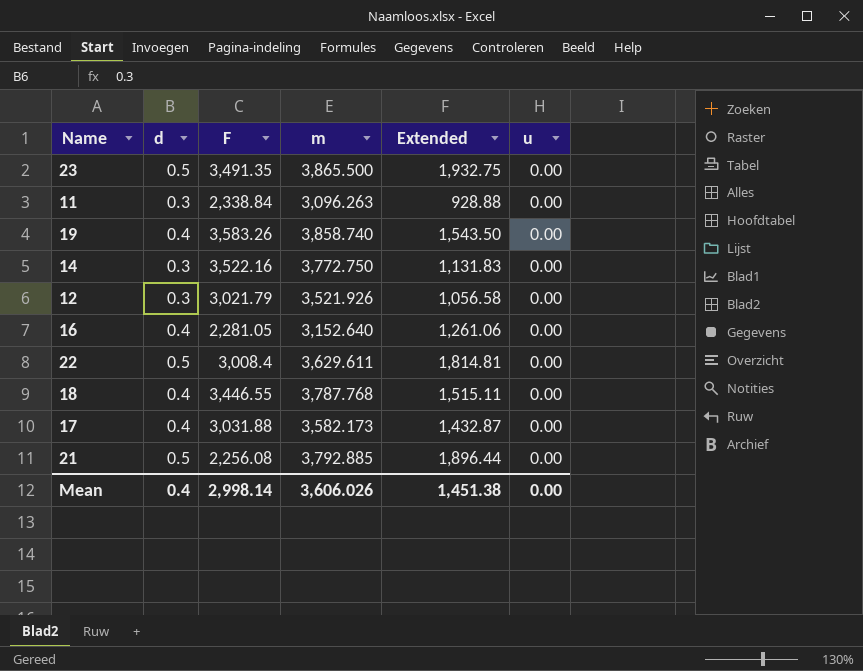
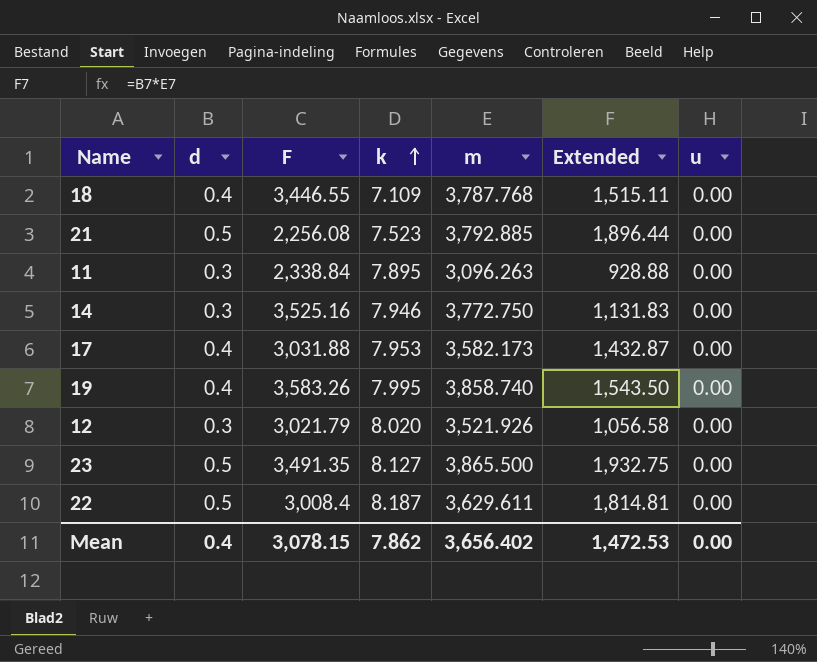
row order: none -> k ascending
column k | position: none -> 4
row 16: 0.4 | 2,281.05 | 3,152.640 | 1,261.06 | 0.00 -> none
14 | F: 3,522.16 -> 3,525.16
Mean | F: 2,998.14 -> 3,078.15
Mean | m: 3,606.026 -> 3,656.402
Mean | Extended: 1,451.38 -> 1,472.53

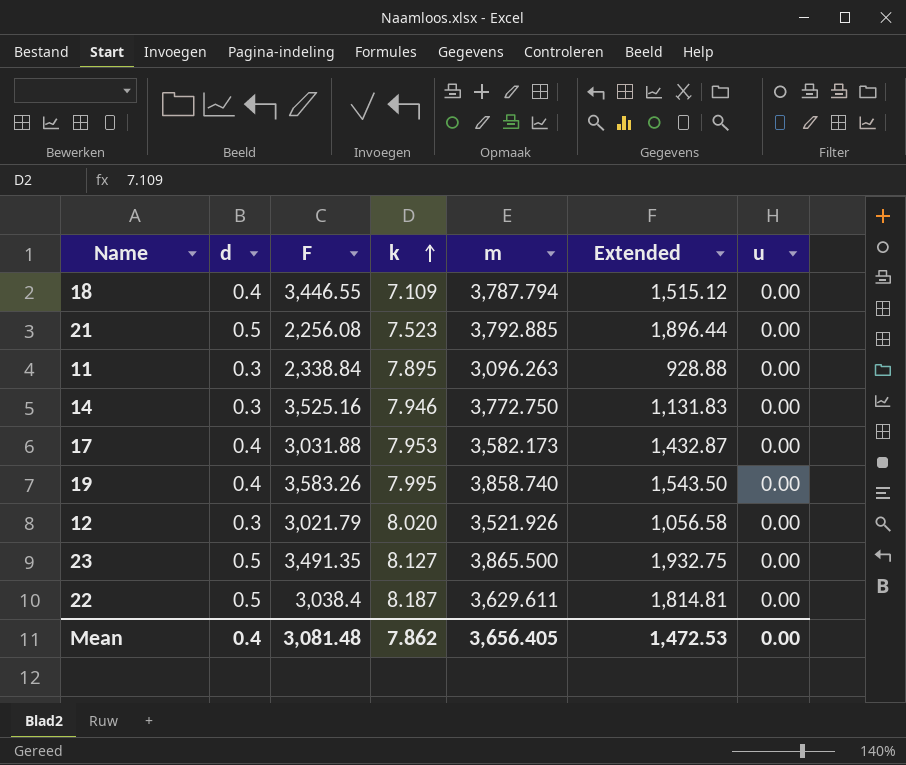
18 | m: 3,787.768 -> 3,787.794
18 | Extended: 1,515.11 -> 1,515.12
22 | F: 3,008.4 -> 3,038.4
Mean | F: 3,078.15 -> 3,081.48
Mean | m: 3,656.402 -> 3,656.405

